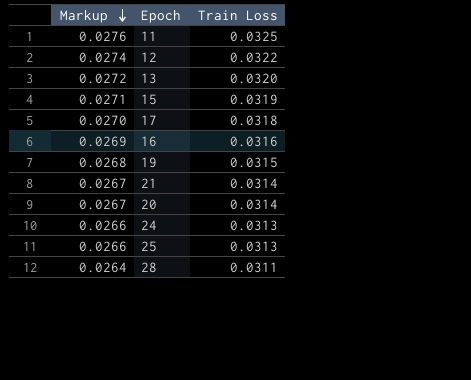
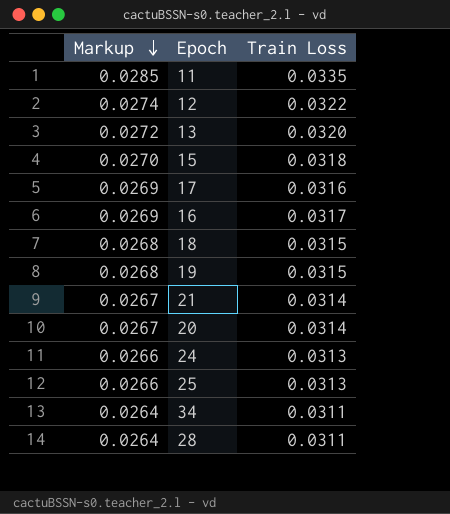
11 | Markup: 0.0276 -> 0.0285
11 | Train Loss: 0.0325 -> 0.0335
15 | Markup: 0.0271 -> 0.0270
15 | Train Loss: 0.0319 -> 0.0318
17 | Markup: 0.0270 -> 0.0269
17 | Train Loss: 0.0318 -> 0.0316
16 | Train Loss: 0.0316 -> 0.0317
row 18: none -> 0.0268 | 0.0315
row 34: none -> 0.0264 | 0.0311

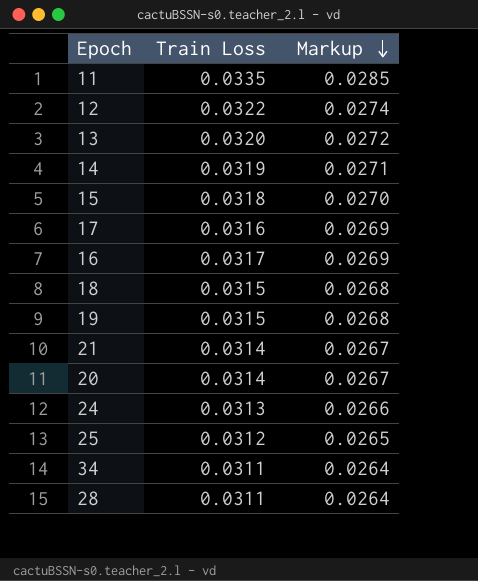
column Markup | position: 1 -> 3
row 14: none -> 0.0319 | 0.0271
25 | Train Loss: 0.0313 -> 0.0312
25 | Markup: 0.0266 -> 0.0265

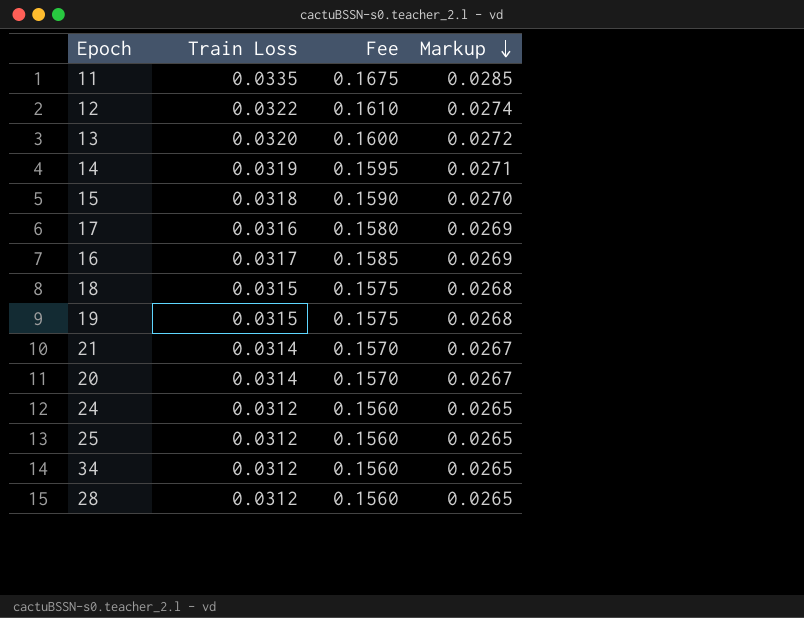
column Fee | formula: none -> [Train Loss] * 5
24 | Train Loss: 0.0313 -> 0.0312
24 | Markup: 0.0266 -> 0.0265
34 | Train Loss: 0.0311 -> 0.0312
34 | Markup: 0.0264 -> 0.0265
28 | Train Loss: 0.0311 -> 0.0312
28 | Markup: 0.0264 -> 0.0265

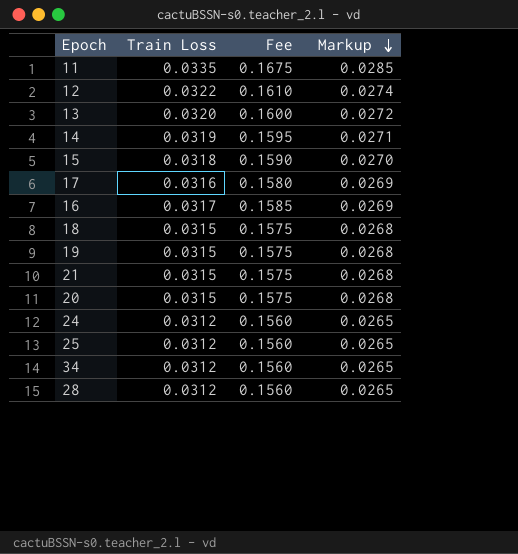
21 | Train Loss: 0.0314 -> 0.0315
21 | Fee: 0.1570 -> 0.1575
21 | Markup: 0.0267 -> 0.0268
20 | Train Loss: 0.0314 -> 0.0315
20 | Fee: 0.1570 -> 0.1575
20 | Markup: 0.0267 -> 0.0268

